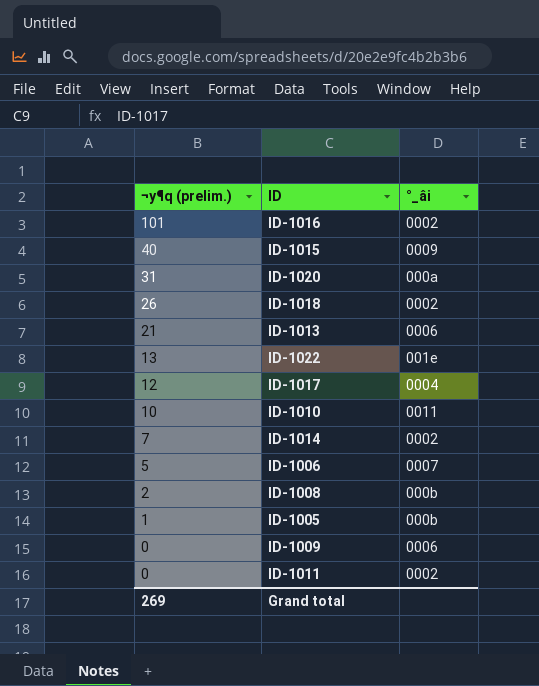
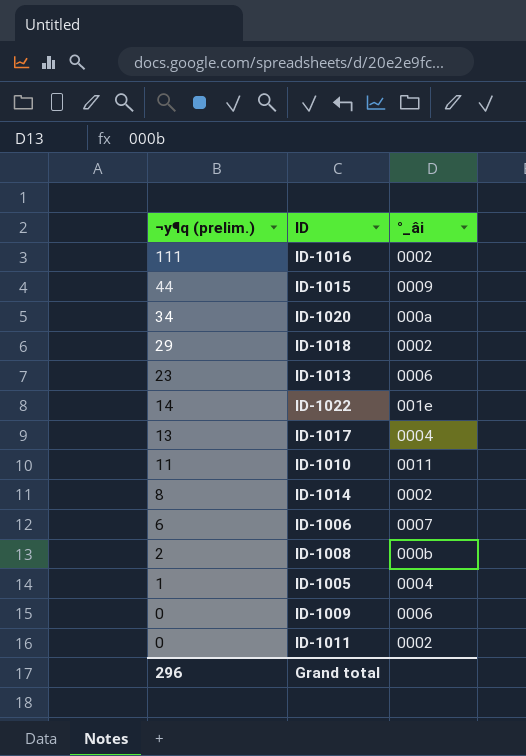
ID-1016 | ¬y¶q (prelim.): 101 -> 111
ID-1015 | ¬y¶q (prelim.): 40 -> 44
ID-1020 | ¬y¶q (prelim.): 31 -> 34
ID-1018 | ¬y¶q (prelim.): 26 -> 29
ID-1013 | ¬y¶q (prelim.): 21 -> 23
ID-1022 | ¬y¶q (prelim.): 13 -> 14
ID-1017 | ¬y¶q (prelim.): 12 -> 13
ID-1010 | ¬y¶q (prelim.): 10 -> 11
ID-1014 | ¬y¶q (prelim.): 7 -> 8
ID-1006 | ¬y¶q (prelim.): 5 -> 6
ID-1005 | °_âi: 000b -> 0004
Grand total | ¬y¶q (prelim.): 269 -> 296

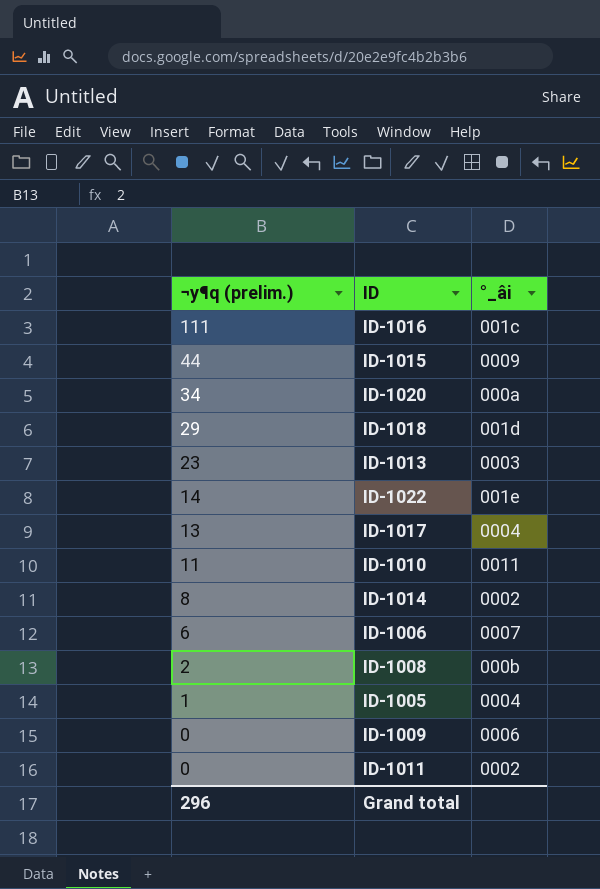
ID-1016 | °_âi: 0002 -> 001c
ID-1018 | °_âi: 0002 -> 001d
ID-1013 | °_âi: 0006 -> 0003

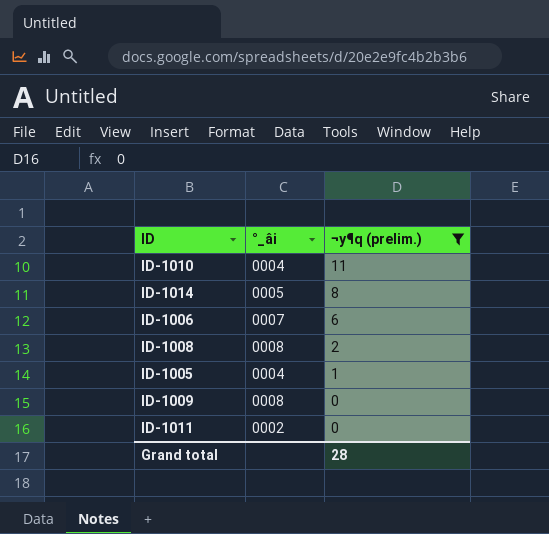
filter: none -> ¬y¶q (prelim.) <= 11
column ¬y¶q (prelim.) | position: 1 -> 3
ID-1010 | °_âi: 0011 -> 0004
ID-1014 | °_âi: 0002 -> 0005
ID-1008 | °_âi: 000b -> 0008
ID-1009 | °_âi: 0006 -> 0008
Grand total | ¬y¶q (prelim.): 296 -> 28

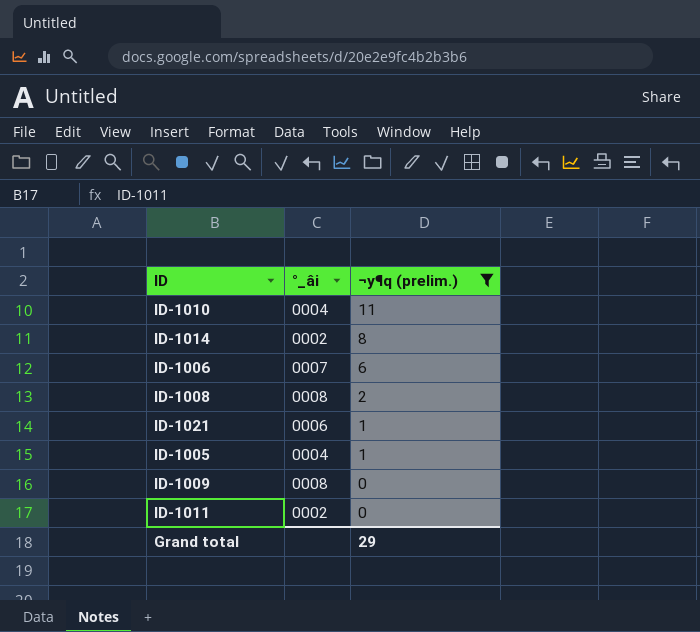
ID-1014 | °_âi: 0005 -> 0002
row ID-1021: none -> 0006 | 1
Grand total | ¬y¶q (prelim.): 28 -> 29

